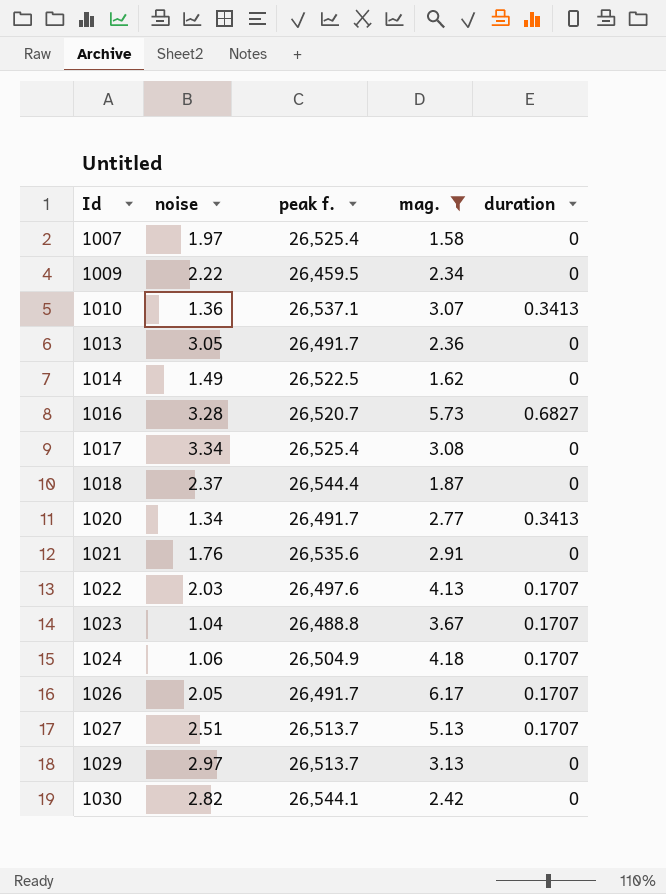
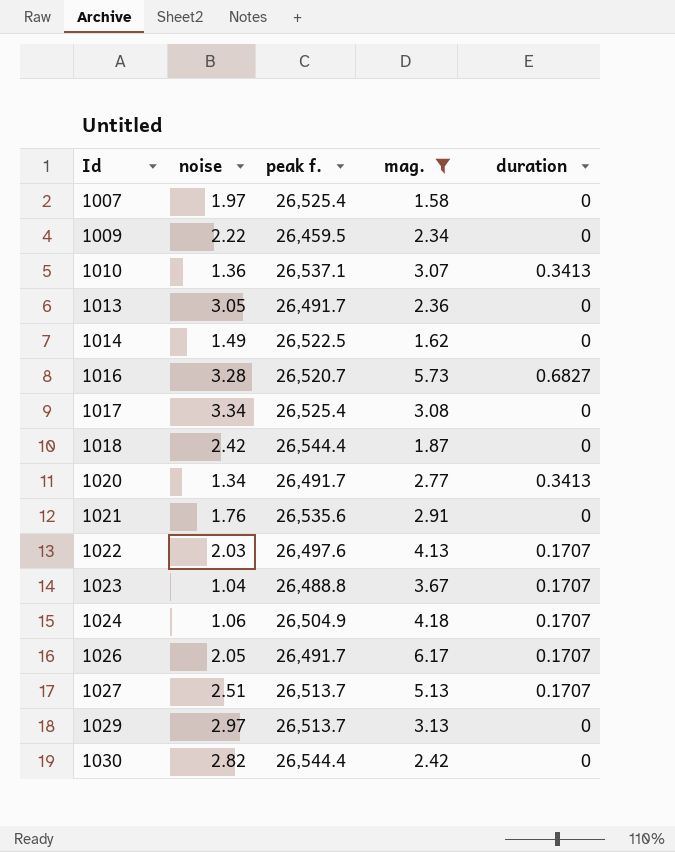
1018 | noise: 2.37 -> 2.42
1030 | peak f.: 26,544.1 -> 26,544.4

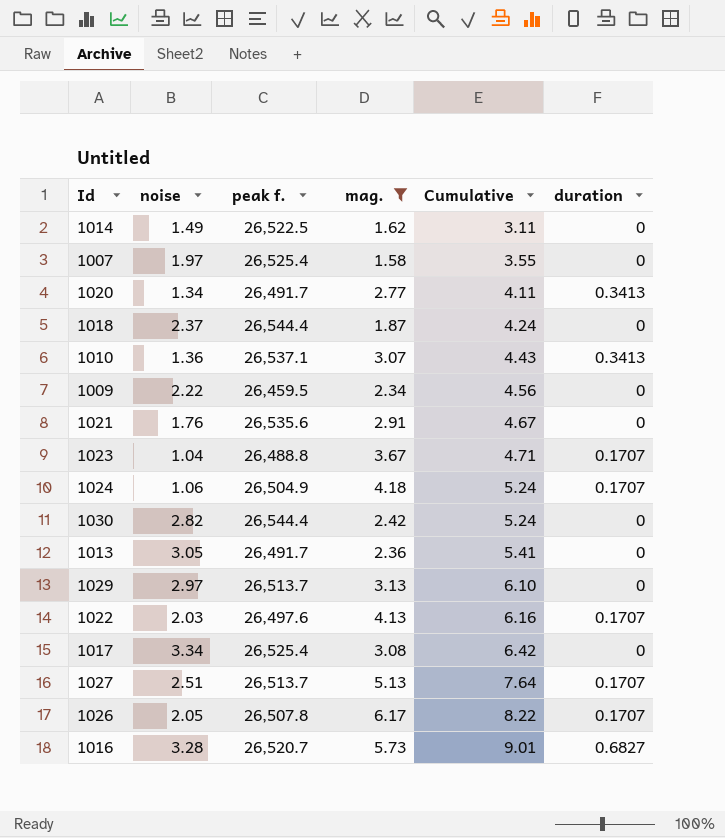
row order: Id ascending -> Cumulative ascending
column Cumulative | formula: none -> [noise] + [mag.]
1018 | noise: 2.42 -> 2.37
1026 | peak f.: 26,491.7 -> 26,507.8

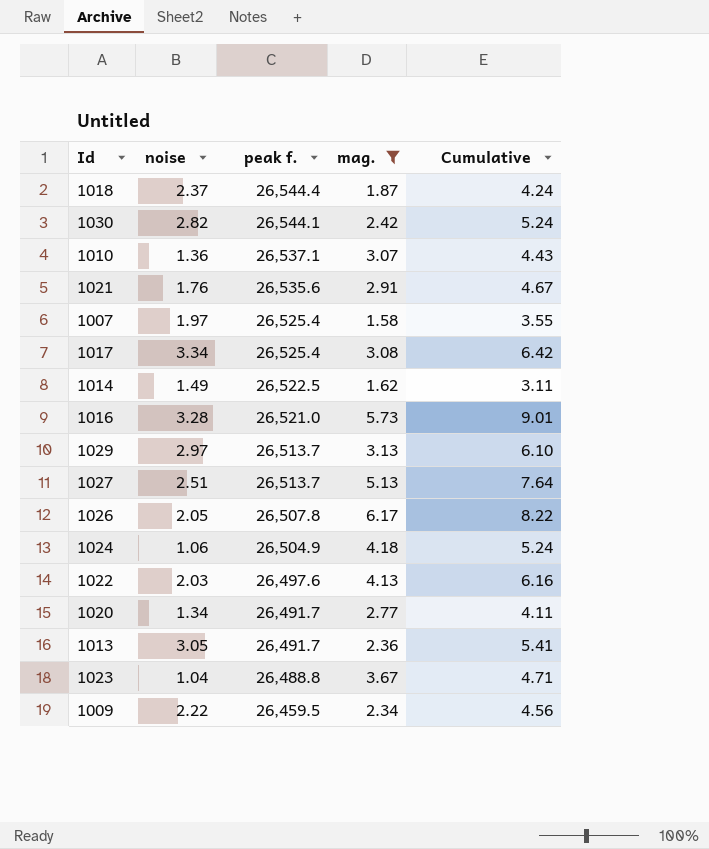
row order: Cumulative ascending -> peak f. descending
column duration | position: 6 -> none
1030 | peak f.: 26,544.4 -> 26,544.1
1016 | peak f.: 26,520.7 -> 26,521.0

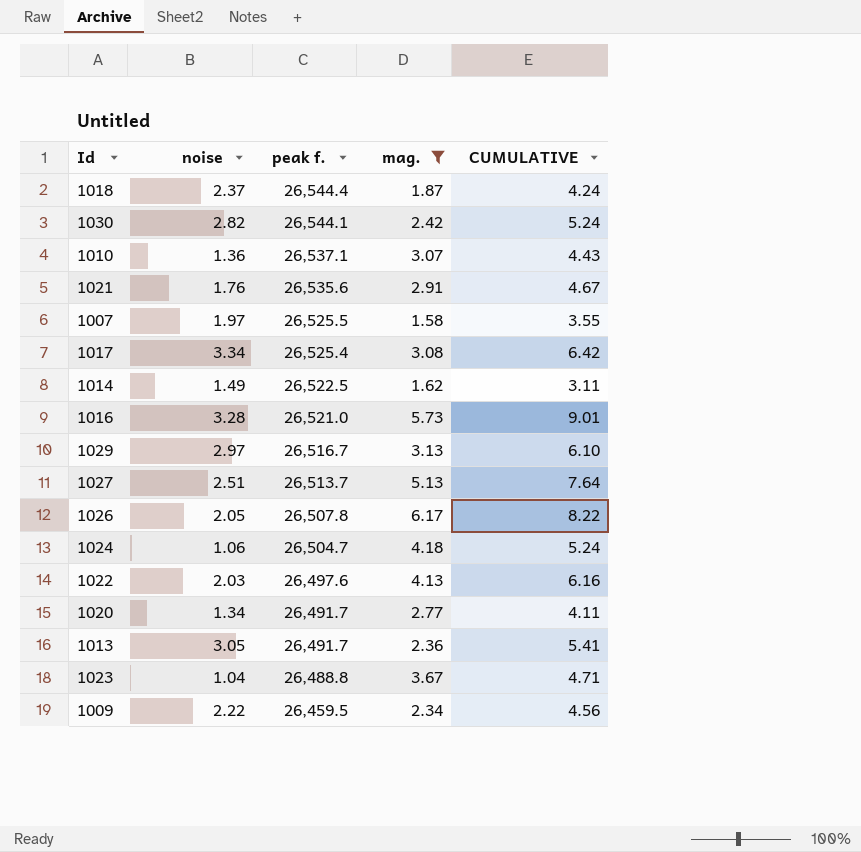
column name: Cumulative -> CUMULATIVE
1007 | peak f.: 26,525.4 -> 26,525.5
1029 | peak f.: 26,513.7 -> 26,516.7
1024 | peak f.: 26,504.9 -> 26,504.7

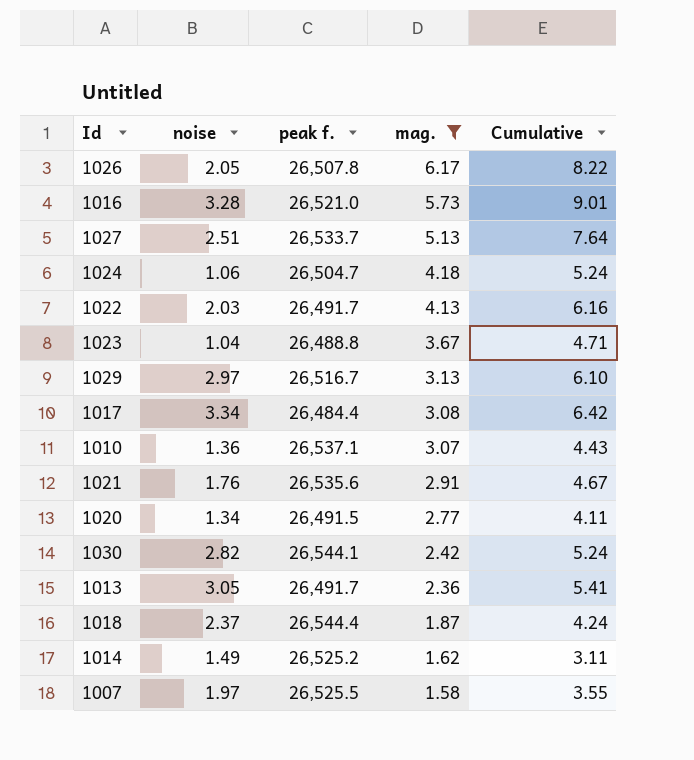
row order: peak f. descending -> mag. descending
column name: CUMULATIVE -> Cumulative
row 1009: 2.22 | 26,459.5 | 2.34 | 4.56 -> none
1027 | peak f.: 26,513.7 -> 26,533.7
1022 | peak f.: 26,497.6 -> 26,491.7
1017 | peak f.: 26,525.4 -> 26,484.4
1020 | peak f.: 26,491.7 -> 26,491.5
1014 | peak f.: 26,522.5 -> 26,525.2

